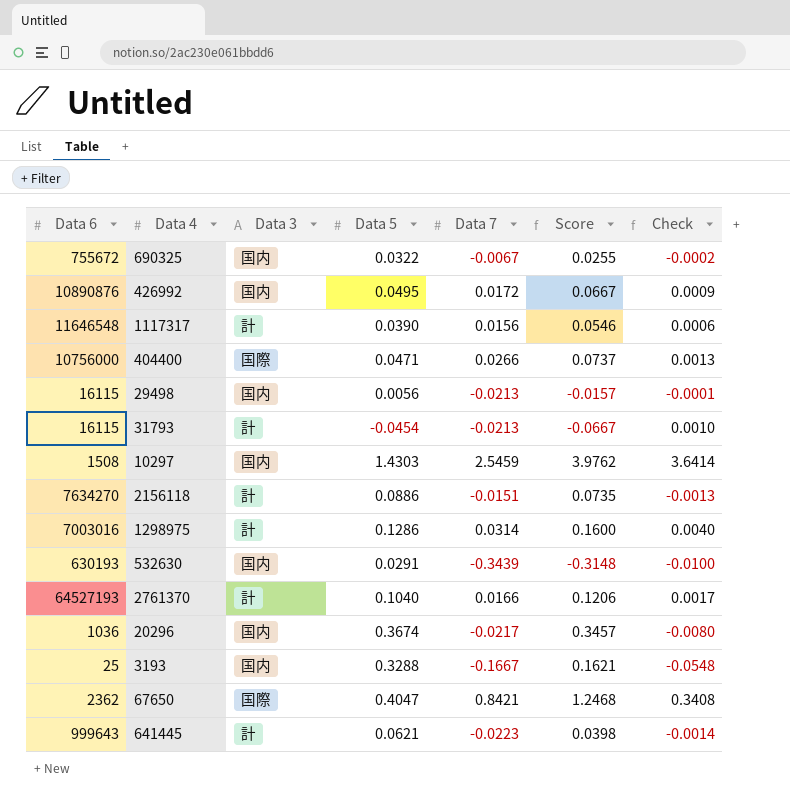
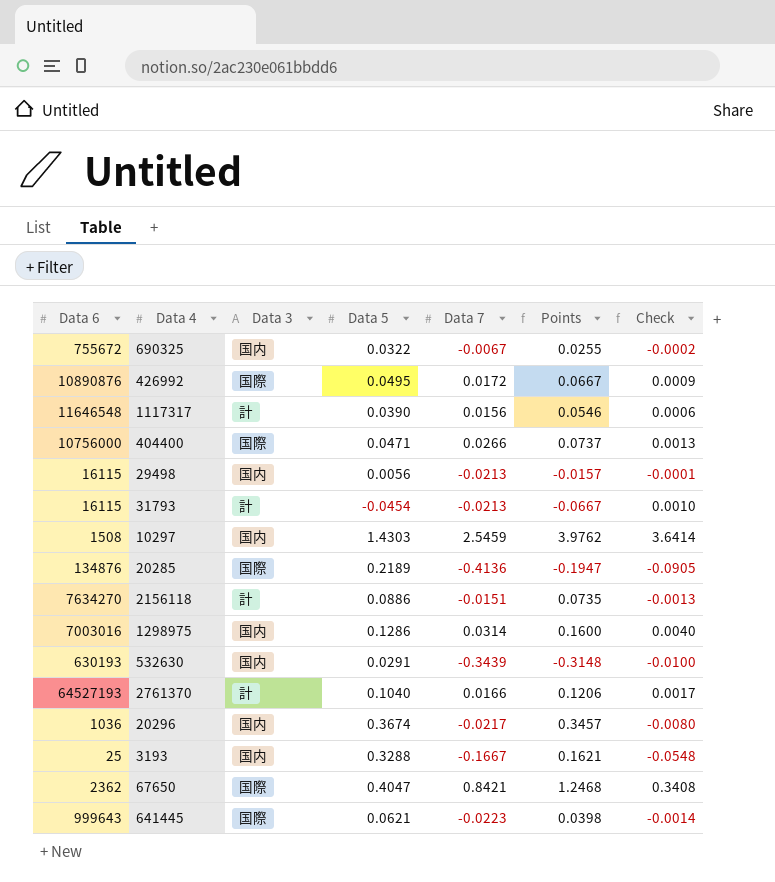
column name: Score -> Points
426992 | Data 3: 国内 -> 国際
row 20285: none -> 134876 | 国際 | 0.2189 | -0.4136 | -0.1947 | -0.0905
1298975 | Data 3: 計 -> 国内
641445 | Data 3: 計 -> 国際

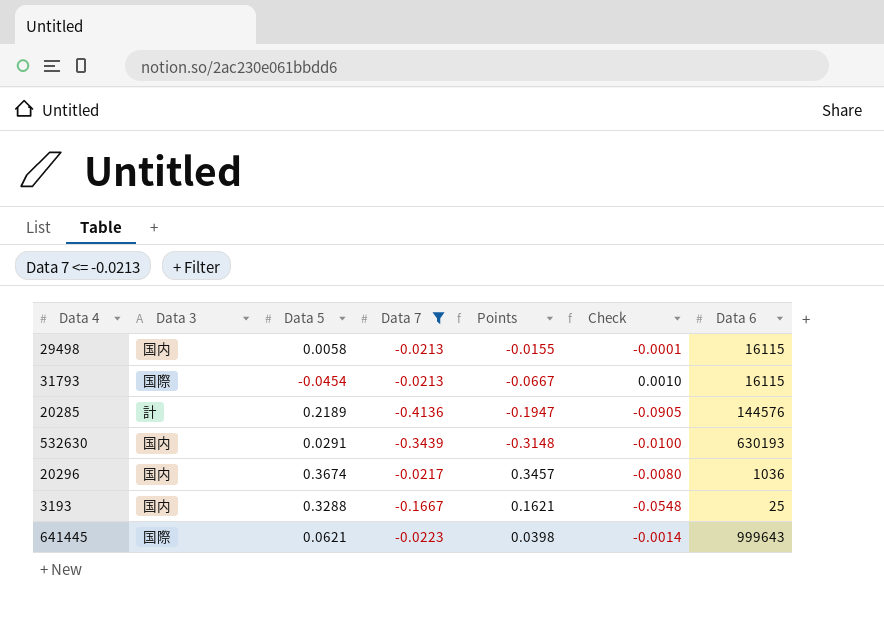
filter: none -> Data 7 <= -0.0213
column Data 6 | position: 1 -> 7
29498 | Data 5: 0.0056 -> 0.0058
29498 | Points: -0.0157 -> -0.0155
31793 | Data 3: 計 -> 国際
20285 | Data 3: 国際 -> 計
20285 | Data 6: 134876 -> 144576

